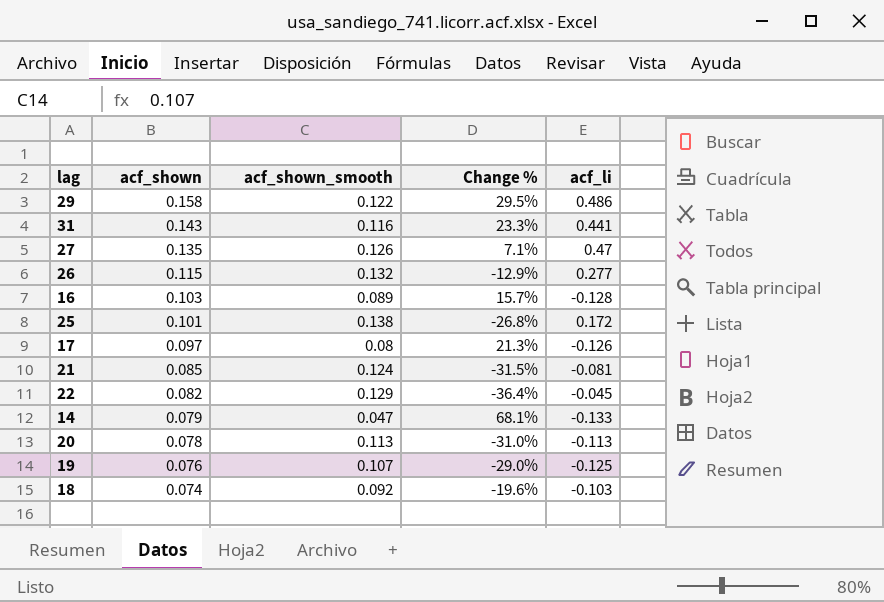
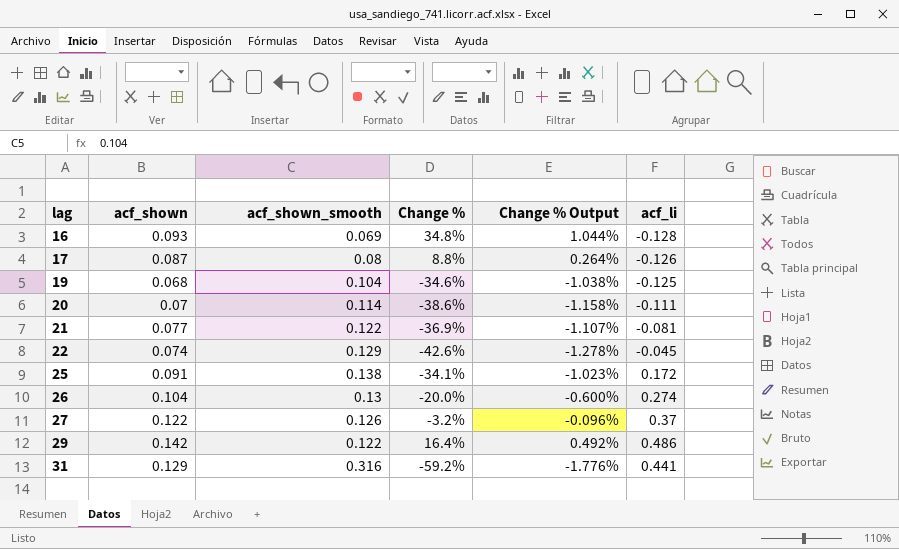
row order: acf_shown descending -> lag ascending
column Change % Output | formula: none -> [Change %] * 0.03
row 14: 0.079 | 0.047 | 68.1% | -0.133 -> none
row 18: 0.074 | 0.092 | -19.6% | -0.103 -> none
16 | acf_shown: 0.103 -> 0.093
16 | acf_shown_smooth: 0.089 -> 0.069
16 | Change %: 15.7% -> 34.8%
17 | acf_shown: 0.097 -> 0.087
17 | Change %: 21.3% -> 8.8%
19 | acf_shown: 0.076 -> 0.068
19 | acf_shown_smooth: 0.107 -> 0.104
19 | Change %: -29.0% -> -34.6%
20 | acf_shown: 0.078 -> 0.07
20 | acf_shown_smooth: 0.113 -> 0.114
20 | Change %: -31.0% -> -38.6%
20 | acf_li: -0.113 -> -0.111
21 | acf_shown: 0.085 -> 0.077
21 | acf_shown_smooth: 0.124 -> 0.122
21 | Change %: -31.5% -> -36.9%
22 | acf_shown: 0.082 -> 0.074
22 | Change %: -36.4% -> -42.6%
25 | acf_shown: 0.101 -> 0.091
25 | Change %: -26.8% -> -34.1%
26 | acf_shown: 0.115 -> 0.104
26 | acf_shown_smooth: 0.132 -> 0.13
26 | Change %: -12.9% -> -20.0%
26 | acf_li: 0.277 -> 0.274
27 | acf_shown: 0.135 -> 0.122
27 | Change %: 7.1% -> -3.2%
27 | acf_li: 0.47 -> 0.37
29 | acf_shown: 0.158 -> 0.142
29 | Change %: 29.5% -> 16.4%
31 | acf_shown: 0.143 -> 0.129
31 | acf_shown_smooth: 0.116 -> 0.316
31 | Change %: 23.3% -> -59.2%

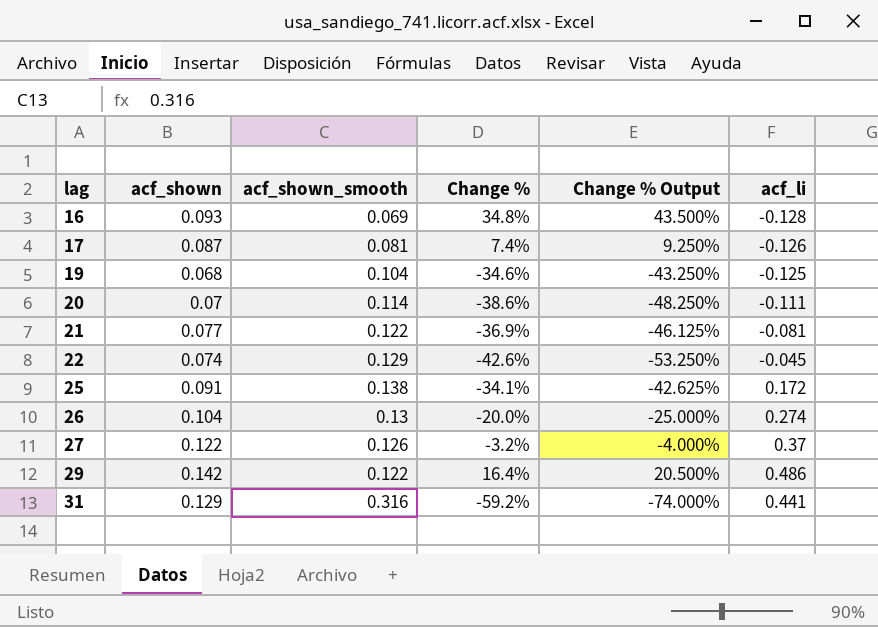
column Change % Output | formula: [Change %] * 0.03 -> [Change %] * 1.25
17 | acf_shown_smooth: 0.08 -> 0.081
17 | Change %: 8.8% -> 7.4%

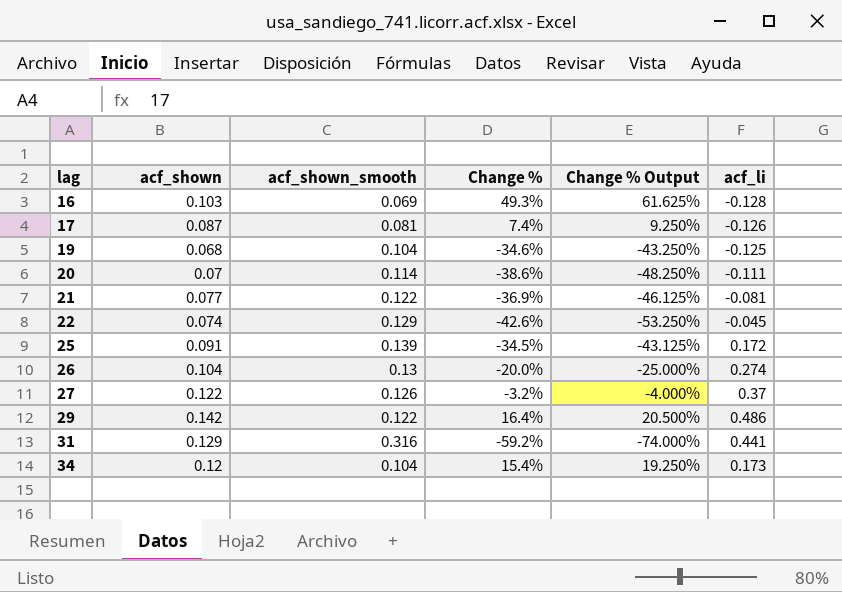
16 | acf_shown: 0.093 -> 0.103
16 | Change %: 34.8% -> 49.3%
16 | Change % Output: 43.500% -> 61.625%
25 | acf_shown_smooth: 0.138 -> 0.139
25 | Change %: -34.1% -> -34.5%
25 | Change % Output: -42.625% -> -43.125%
row 34: none -> 0.12 | 0.104 | 15.4% | 19.250% | 0.173

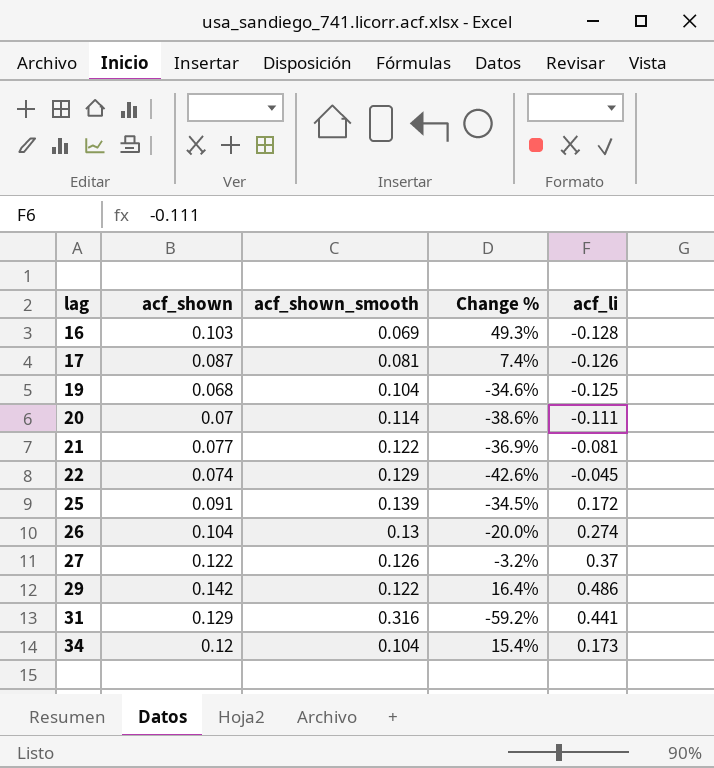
column Change % Output | formula: [Change %] * 1.25 -> none

